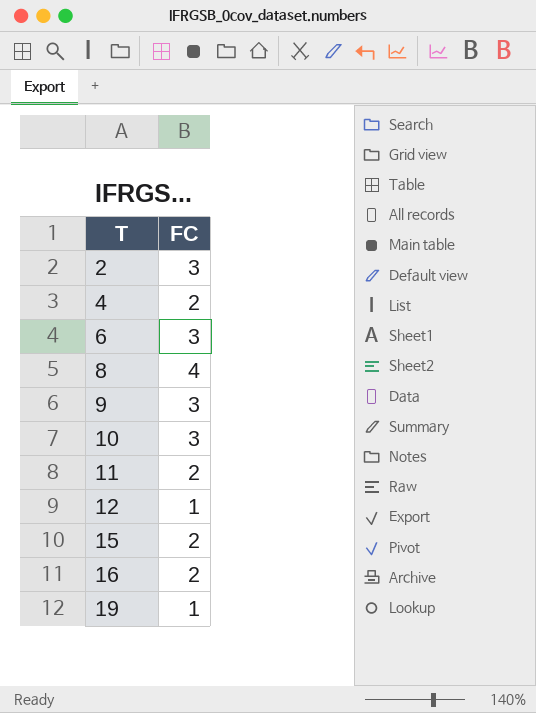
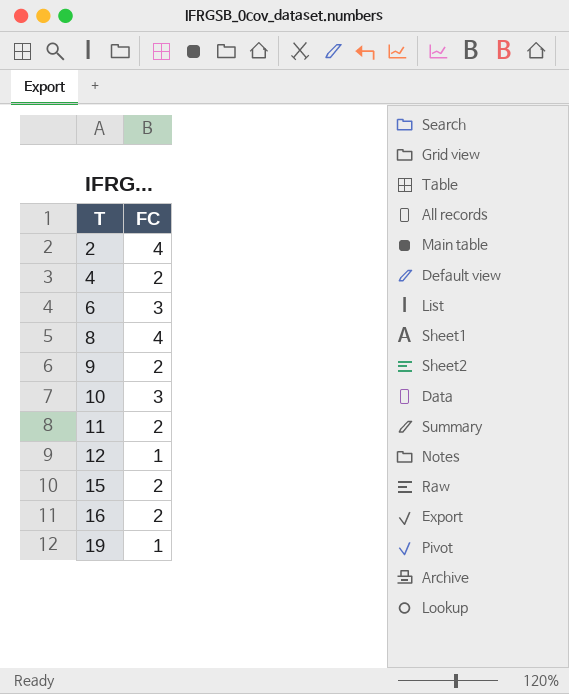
2 | FC: 3 -> 4
9 | FC: 3 -> 2

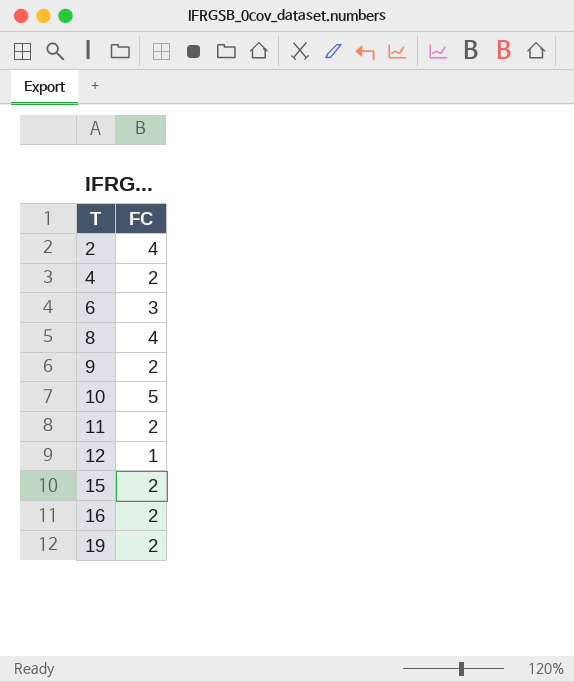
10 | FC: 3 -> 5
19 | FC: 1 -> 2

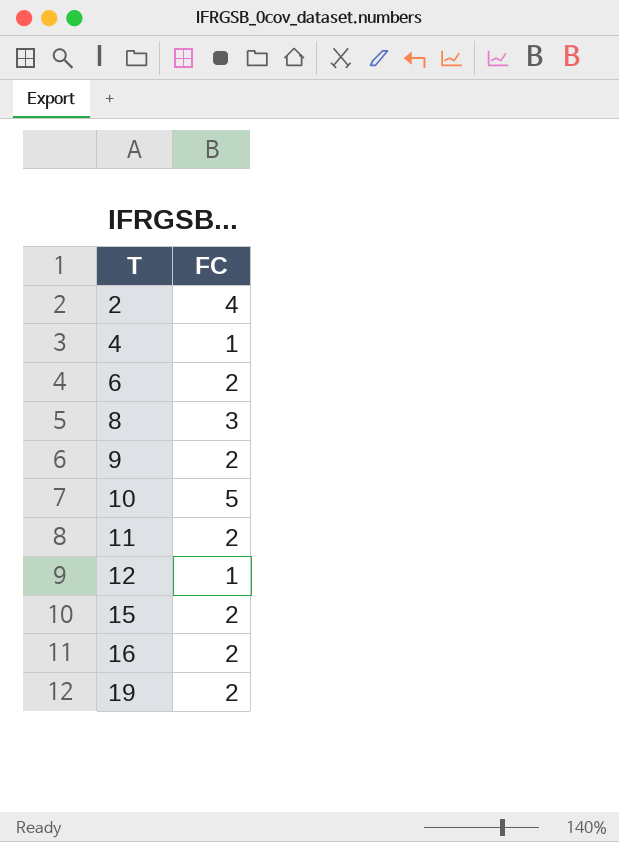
4 | FC: 2 -> 1
6 | FC: 3 -> 2
8 | FC: 4 -> 3

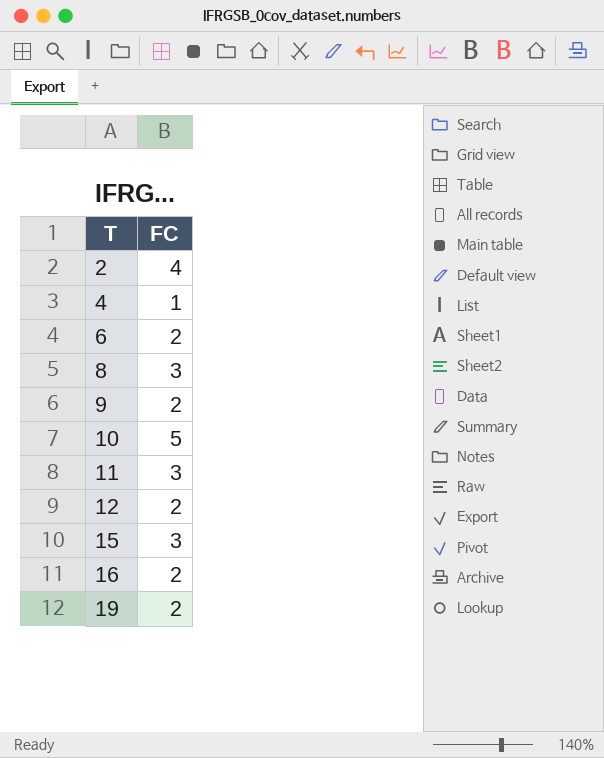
11 | FC: 2 -> 3
12 | FC: 1 -> 2
15 | FC: 2 -> 3

